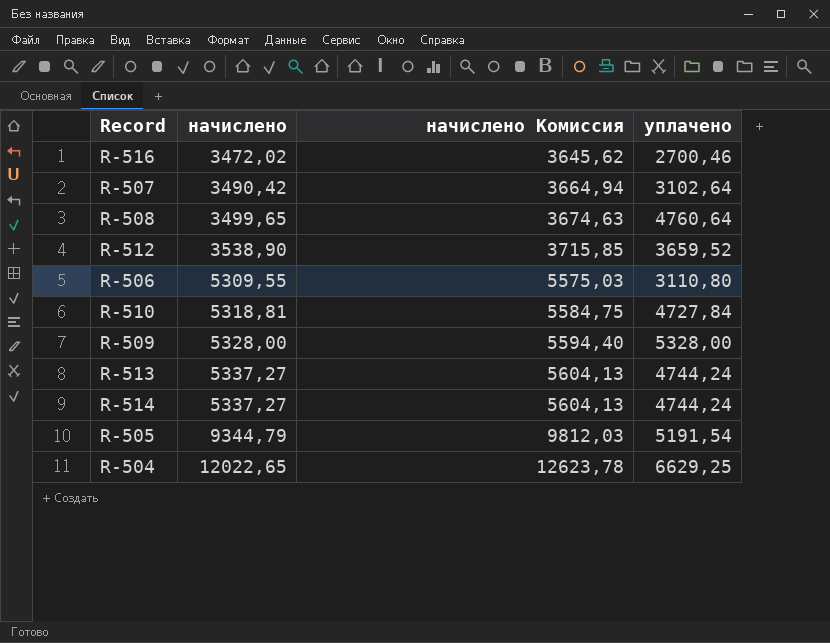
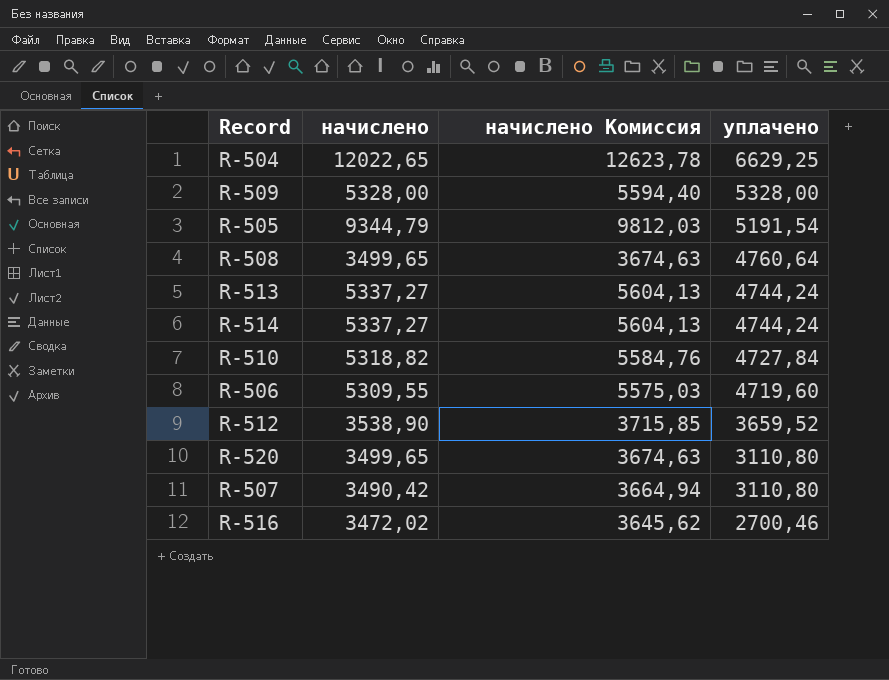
row order: начислено ascending -> уплачено descending
R-510 | начислено: 5318,81 -> 5318,82
R-510 | начислено Комиссия: 5584,75 -> 5584,76
R-506 | уплачено: 3110,80 -> 4719,60
row R-520: none -> 3499,65 | 3674,63 | 3110,80
R-507 | уплачено: 3102,64 -> 3110,80

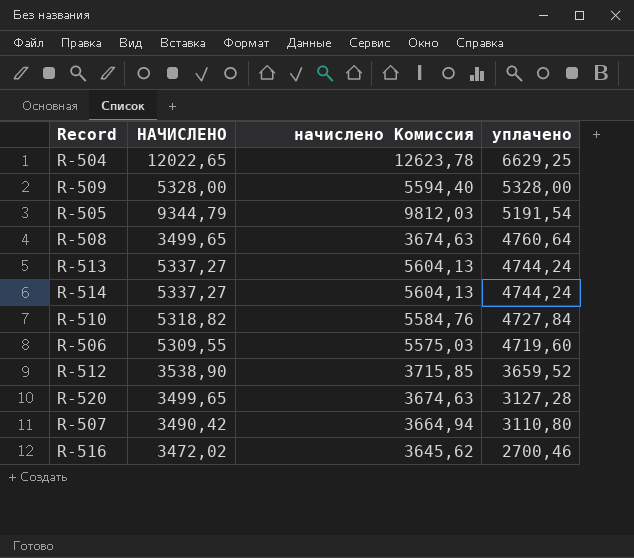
column name: начислено -> НАЧИСЛЕНО
R-520 | уплачено: 3110,80 -> 3127,28

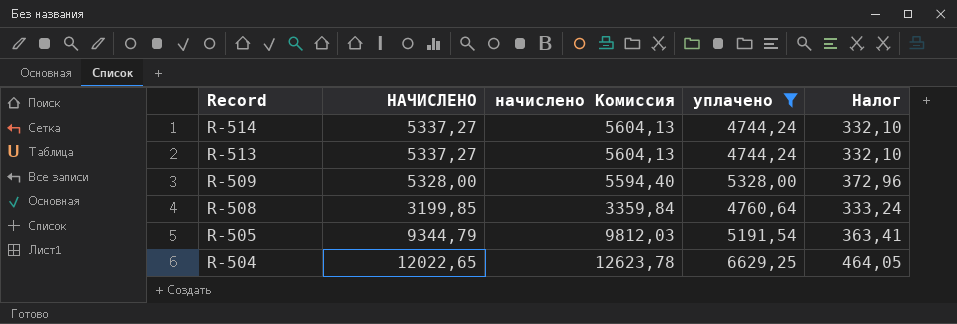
filter: none -> уплачено >= 4744,24
row order: уплачено descending -> Record descending
column Налог | formula: none -> [уплачено] * 0,07
R-508 | НАЧИСЛЕНО: 3499,65 -> 3199,85
R-508 | начислено Комиссия: 3674,63 -> 3359,84

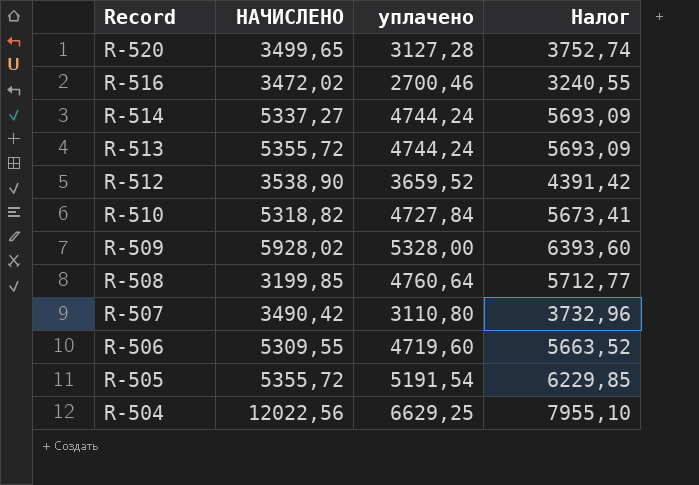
filter: уплачено >= 4744,24 -> none
column начислено Комиссия | formula: [НАЧИСЛЕНО] * 1,05 -> none
column Налог | formula: [уплачено] * 0,07 -> [уплачено] * 1,2
R-513 | НАЧИСЛЕНО: 5337,27 -> 5355,72
R-509 | НАЧИСЛЕНО: 5328,00 -> 5928,02
R-505 | НАЧИСЛЕНО: 9344,79 -> 5355,72
R-504 | НАЧИСЛЕНО: 12022,65 -> 12022,56

